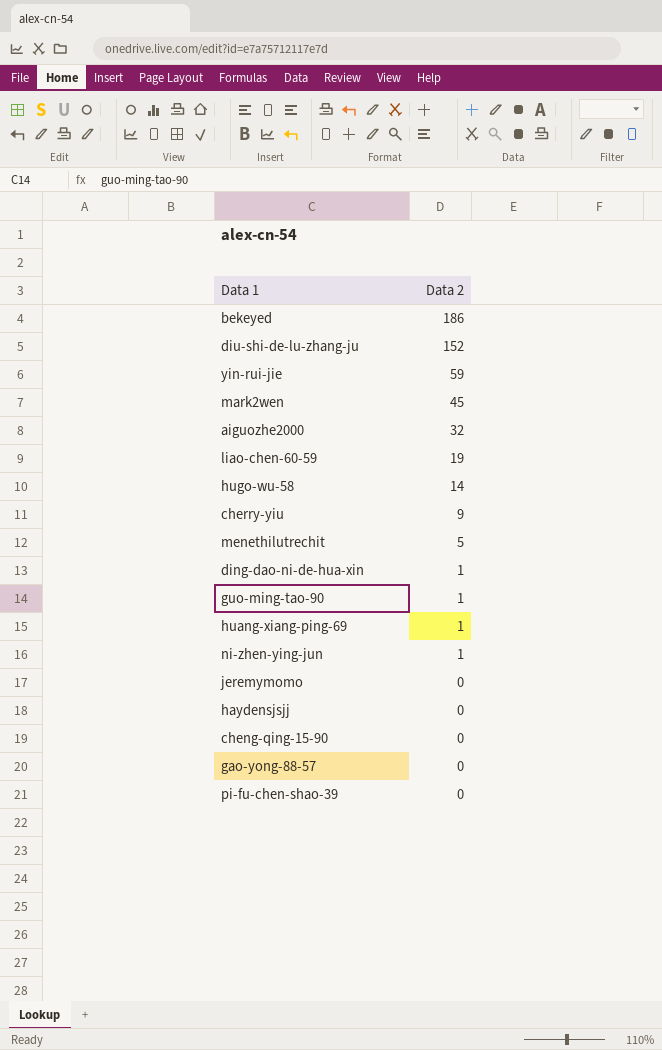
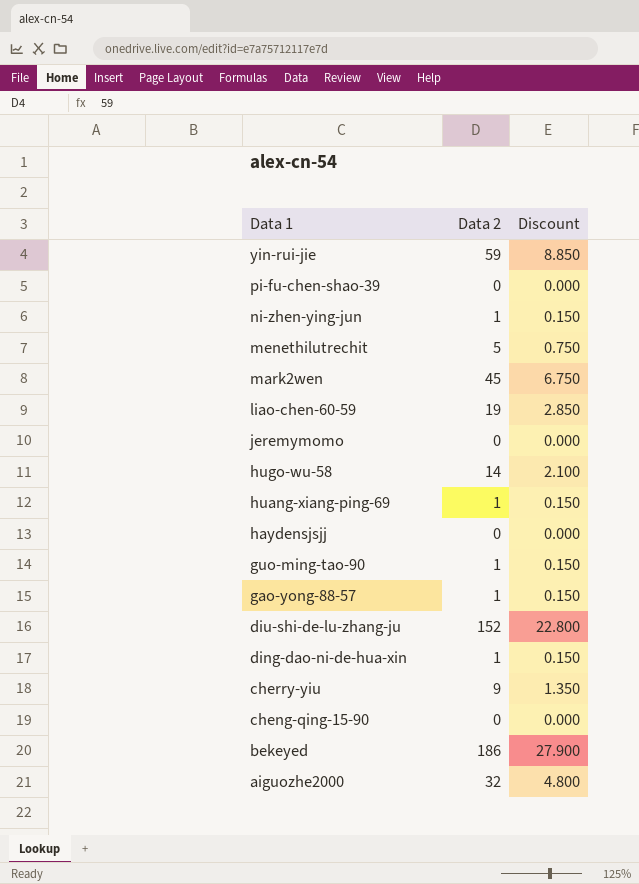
row order: Data 2 descending -> Data 1 descending
column Discount | formula: none -> [Data 2] * 0.15
gao-yong-88-57 | Data 2: 0 -> 1

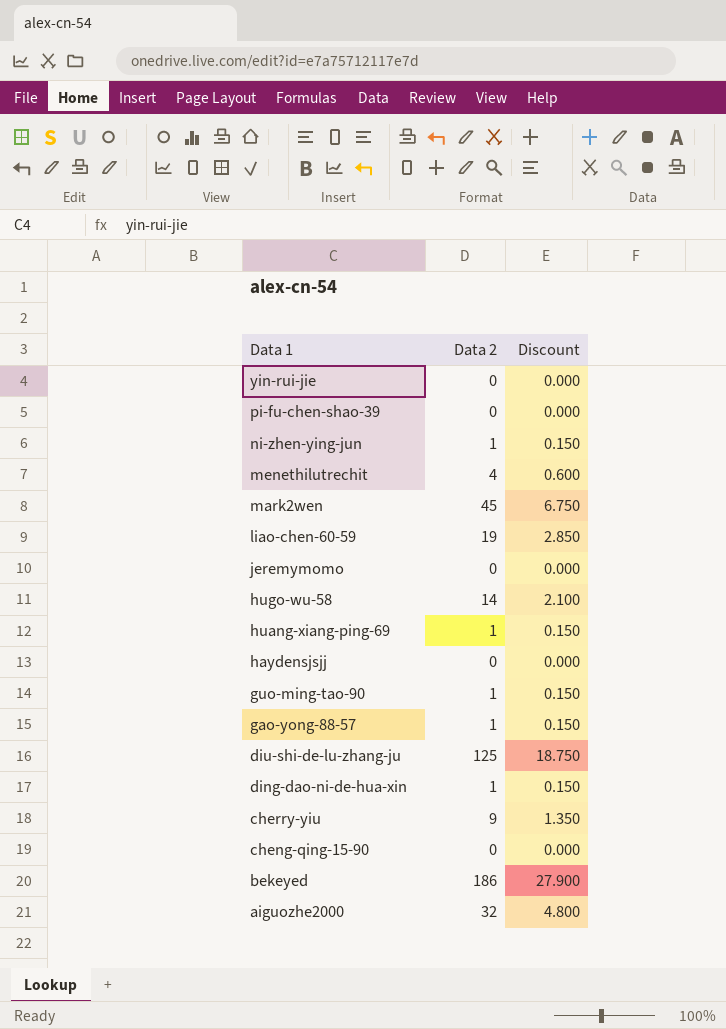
yin-rui-jie | Data 2: 59 -> 0
yin-rui-jie | Discount: 8.850 -> 0.000
menethilutrechit | Data 2: 5 -> 4
menethilutrechit | Discount: 0.750 -> 0.600
diu-shi-de-lu-zhang-ju | Data 2: 152 -> 125
diu-shi-de-lu-zhang-ju | Discount: 22.800 -> 18.750

